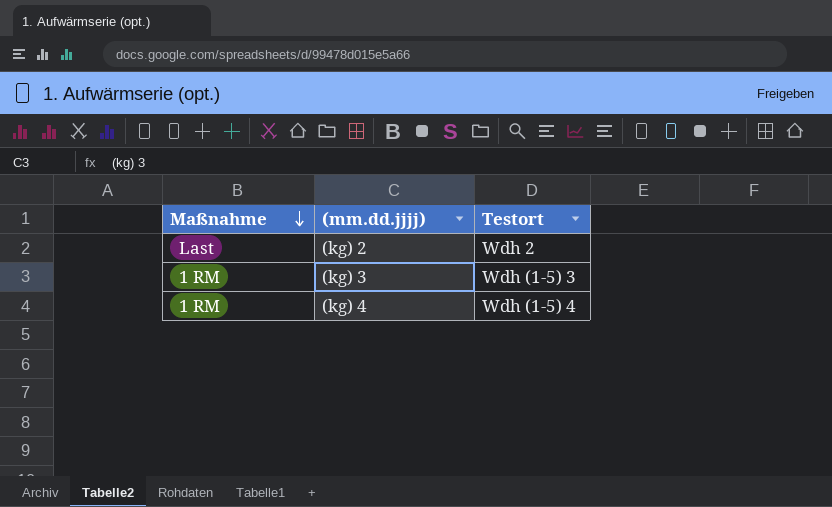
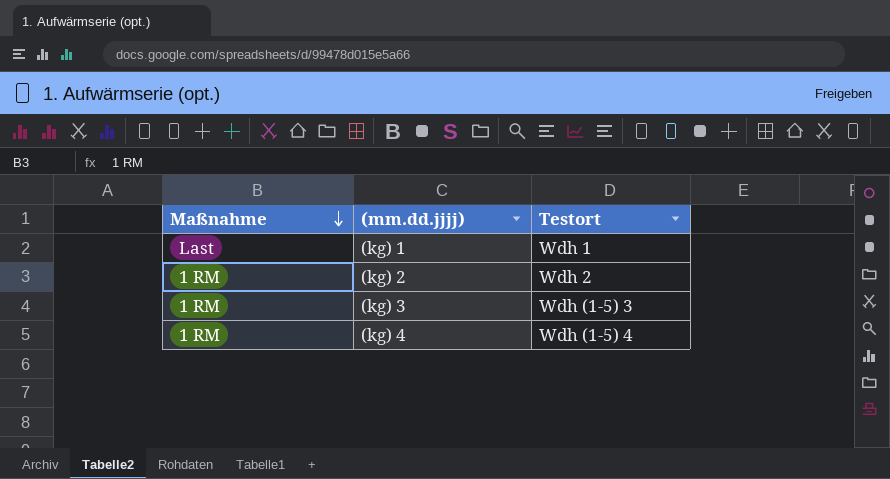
row (kg) 1: none -> Last | Wdh 1
(kg) 2 | Maßnahme: Last -> 1 RM

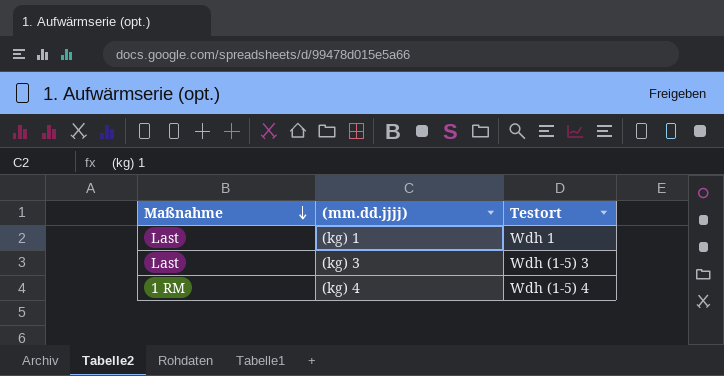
row (kg) 2: 1 RM | Wdh 2 -> none
(kg) 3 | Maßnahme: 1 RM -> Last

